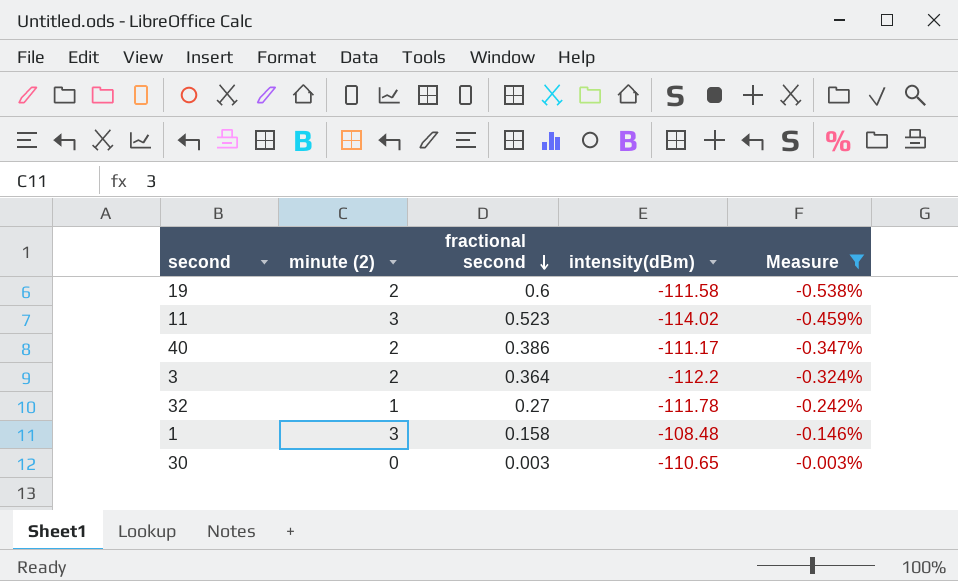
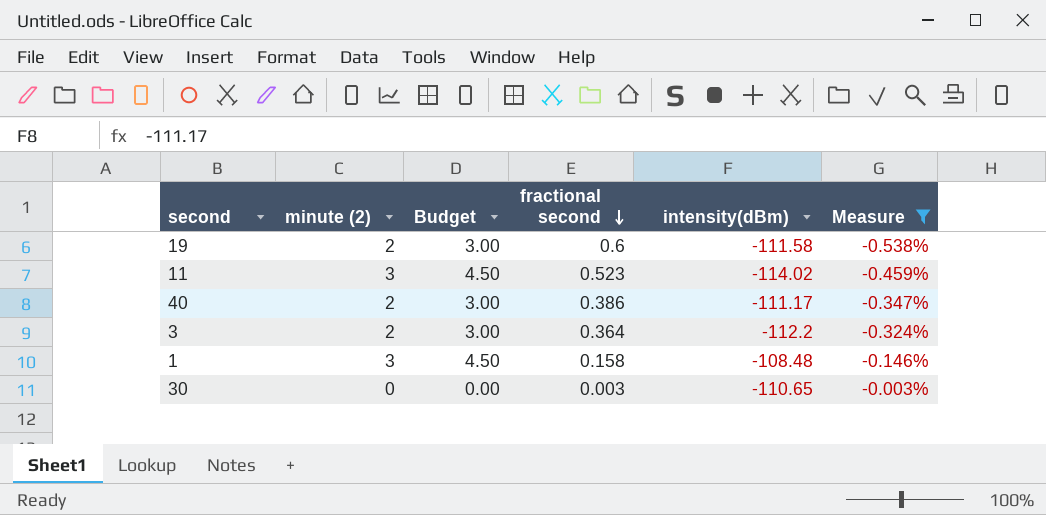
column Budget | formula: none -> [minute (2)] * 1.5
row 32: 1 | 0.27 | -111.78 | -0.242% -> none

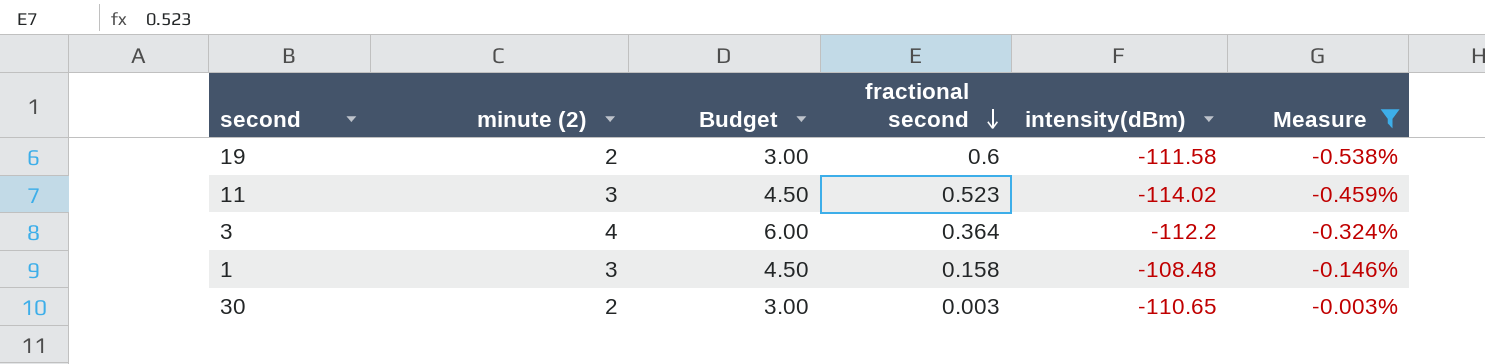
row 40: 2 | 3.00 | 0.386 | -111.17 | -0.347% -> none
3 | minute (2): 2 -> 4
3 | Budget: 3.00 -> 6.00
30 | minute (2): 0 -> 2
30 | Budget: 0.00 -> 3.00

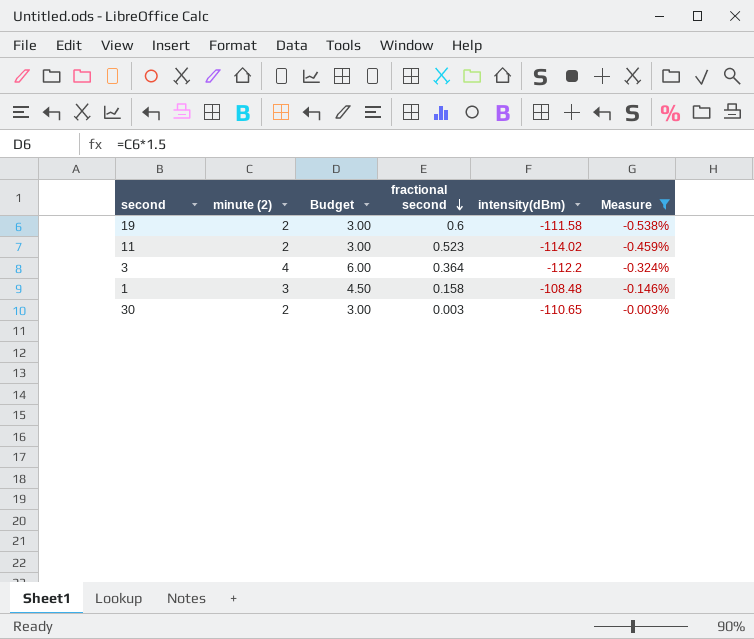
11 | minute (2): 3 -> 2
11 | Budget: 4.50 -> 3.00

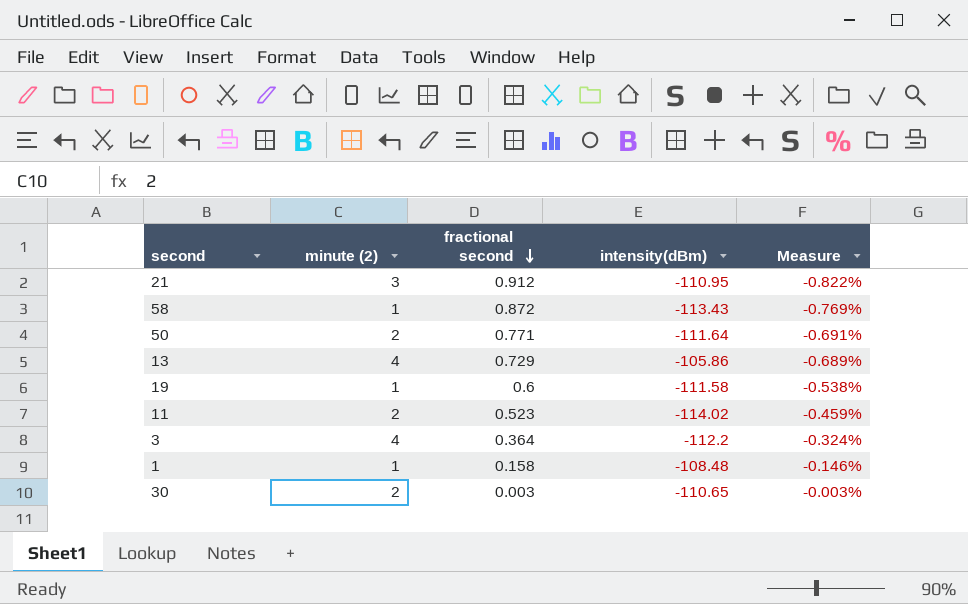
filter: Measure >= -0.538% -> none
column Budget | formula: [minute (2)] * 1.5 -> none
19 | minute (2): 2 -> 1
1 | minute (2): 3 -> 1

